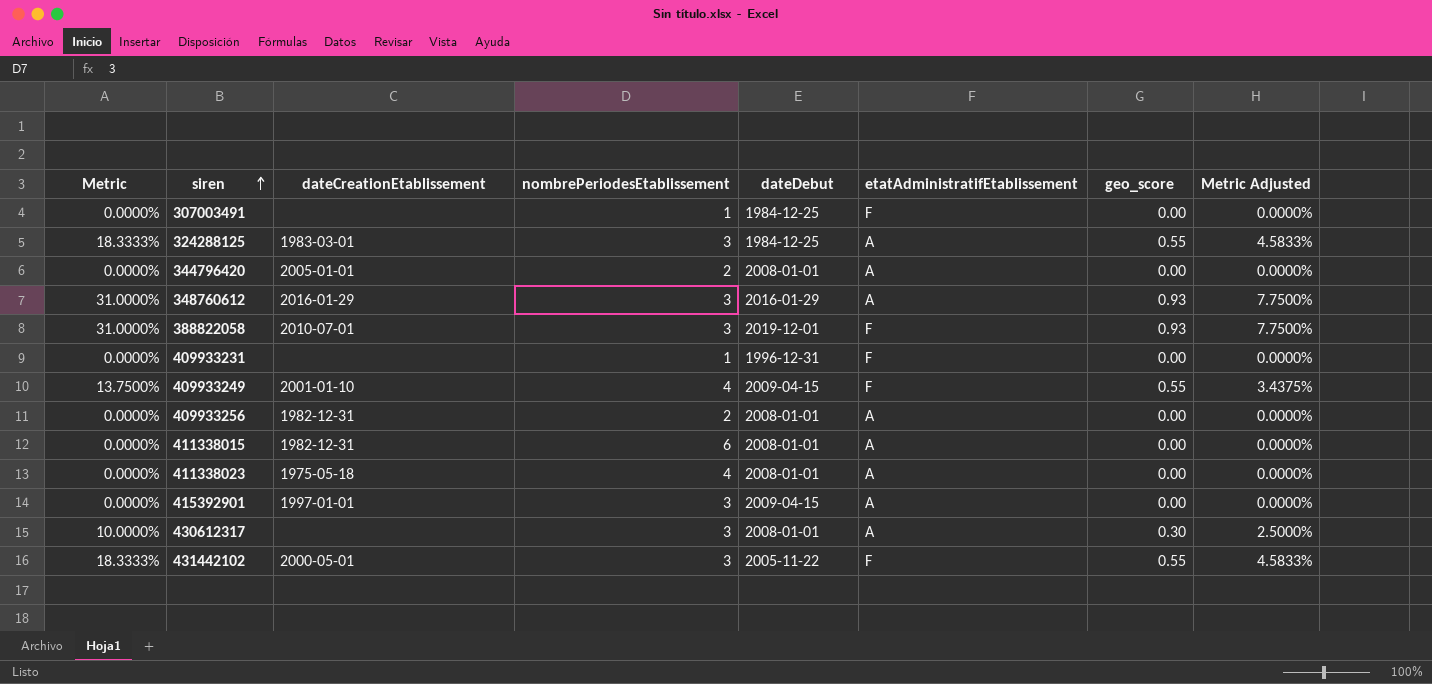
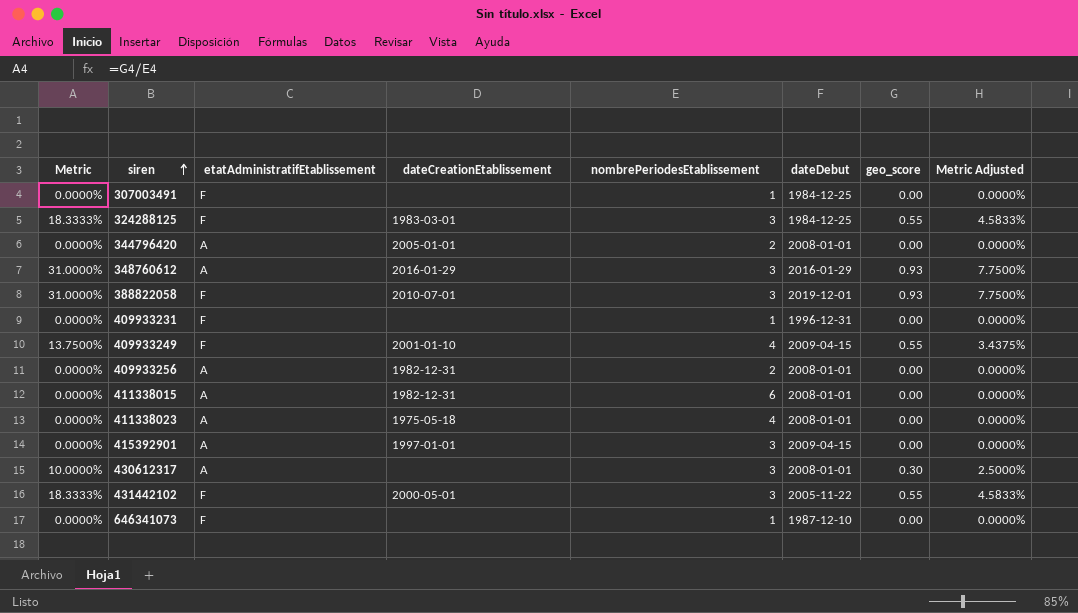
column etatAdministratifEtablissement | position: 6 -> 3
324288125 | etatAdministratifEtablissement: A -> F
row 646341073: none -> 0.0000% | F | none | 1 | 1987-12-10 | 0.00 | 0.0000%

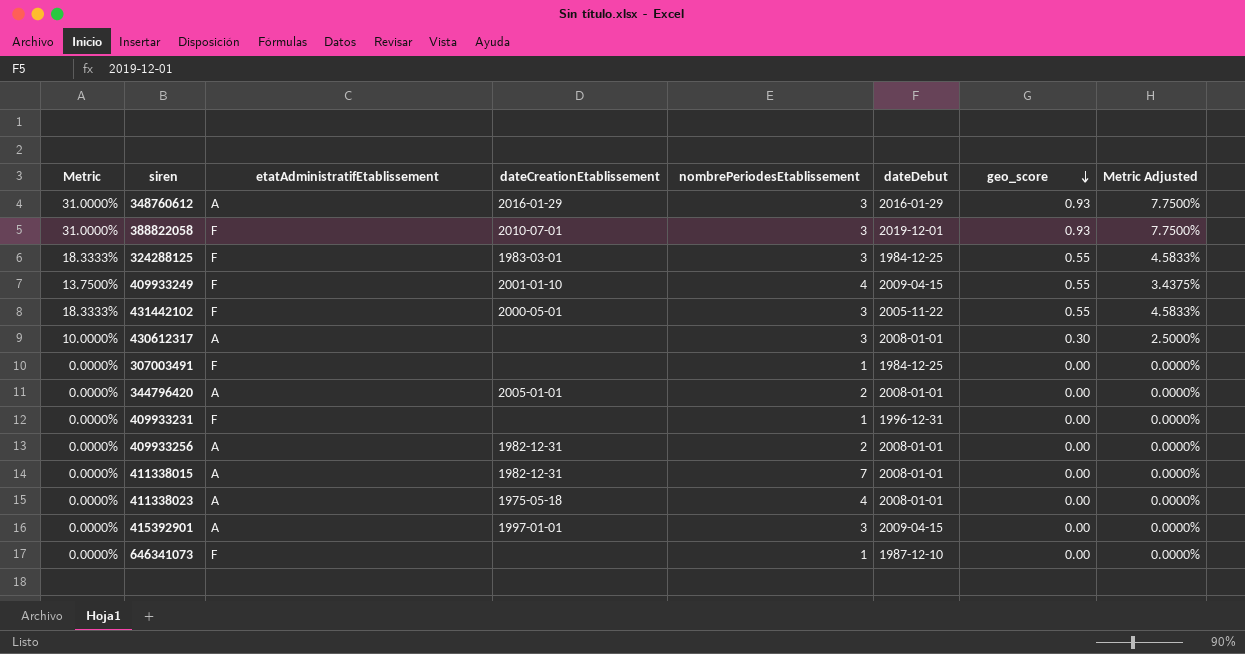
row order: siren ascending -> geo_score descending
411338015 | nombrePeriodesEtablissement: 6 -> 7

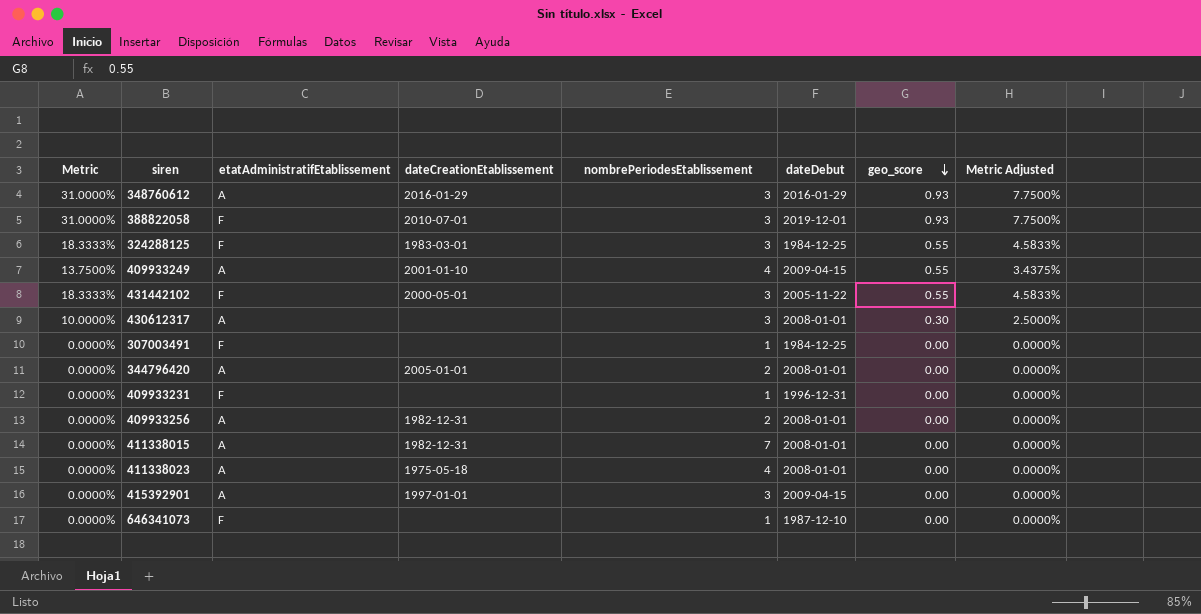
409933249 | etatAdministratifEtablissement: F -> A

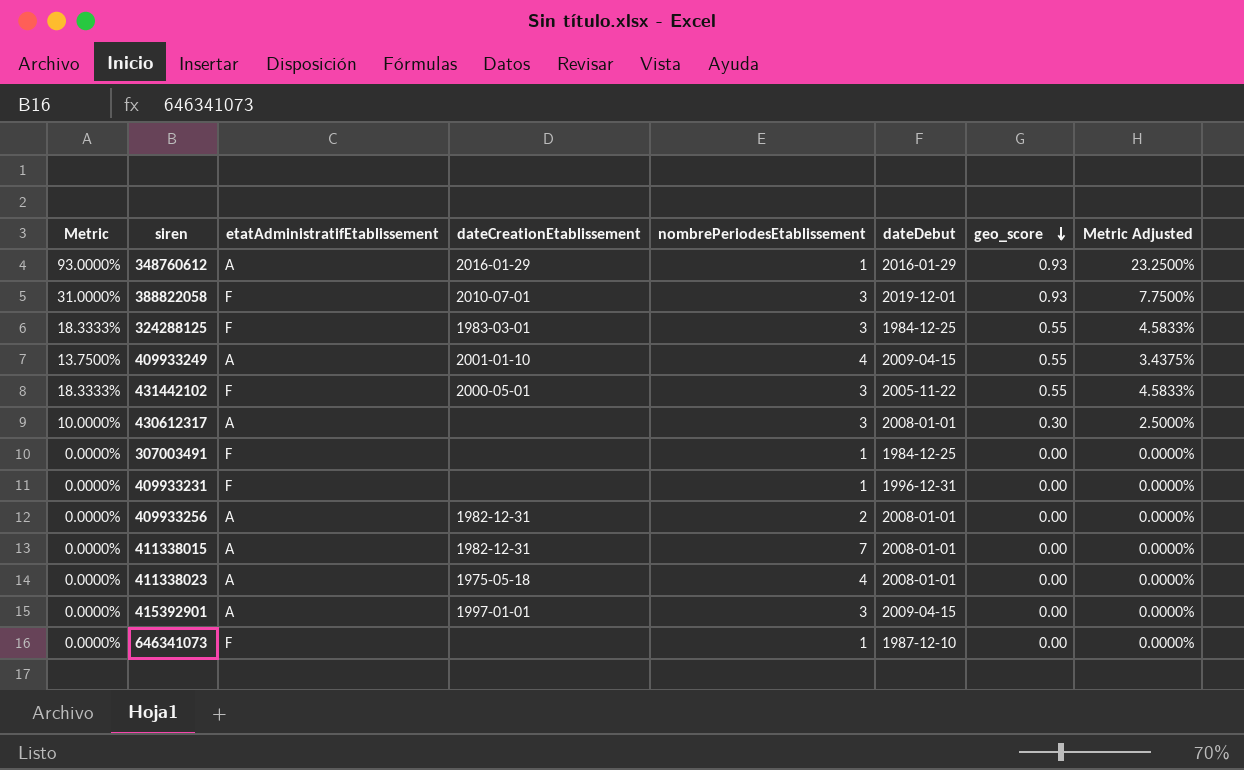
row 344796420: 0.0000% | A | 2005-01-01 | 2 | 2008-01-01 | 0.00 | 0.0000% -> none
348760612 | Metric: 31.0000% -> 93.0000%
348760612 | nombrePeriodesEtablissement: 3 -> 1
348760612 | Metric Adjusted: 7.7500% -> 23.2500%

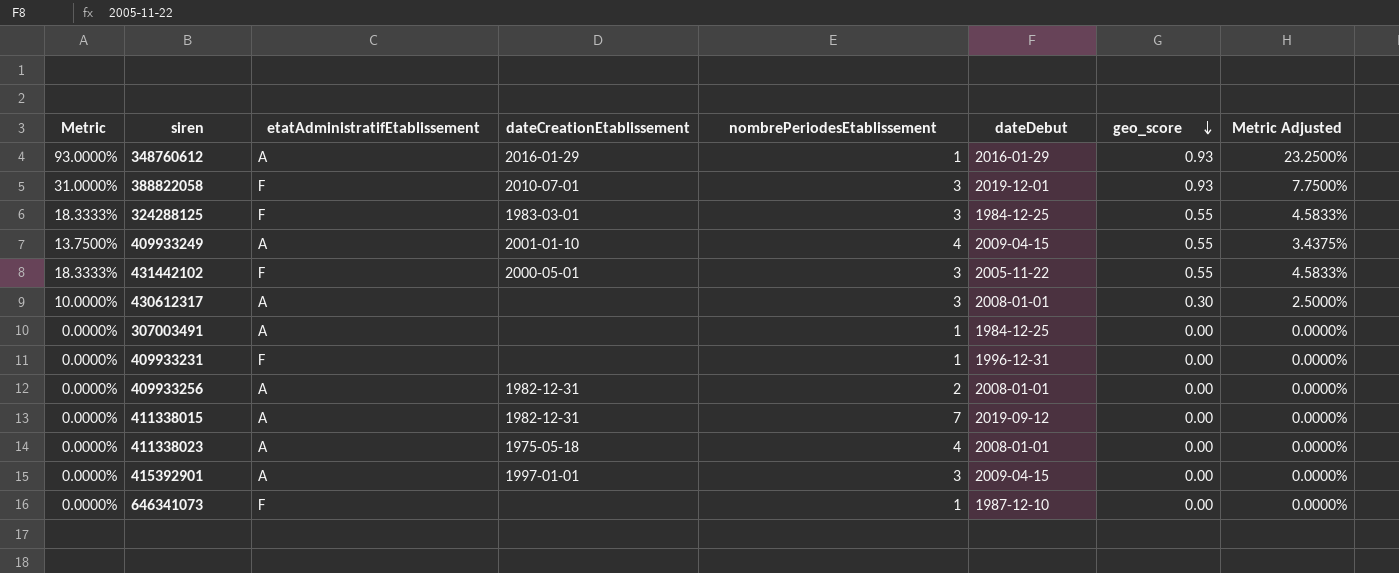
307003491 | etatAdministratifEtablissement: F -> A
411338015 | dateDebut: 2008-01-01 -> 2019-09-12

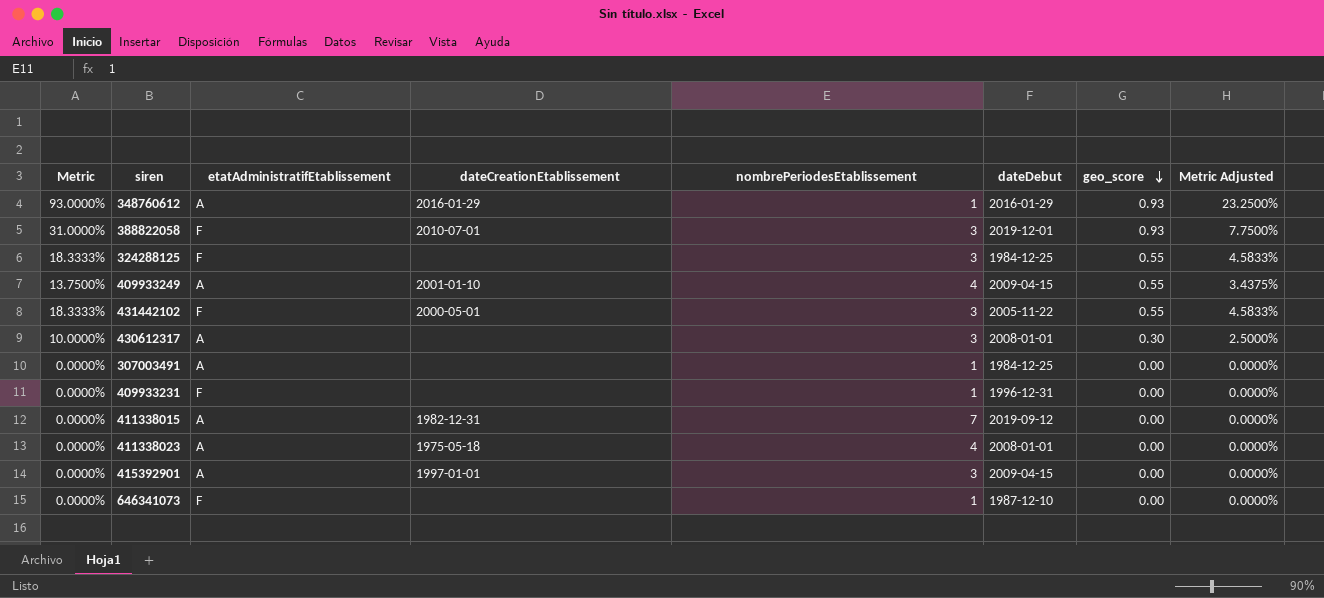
row 409933256: 0.0000% | A | 1982-12-31 | 2 | 2008-01-01 | 0.00 | 0.0000% -> none
324288125 | dateCreationEtablissement: 1983-03-01 -> none

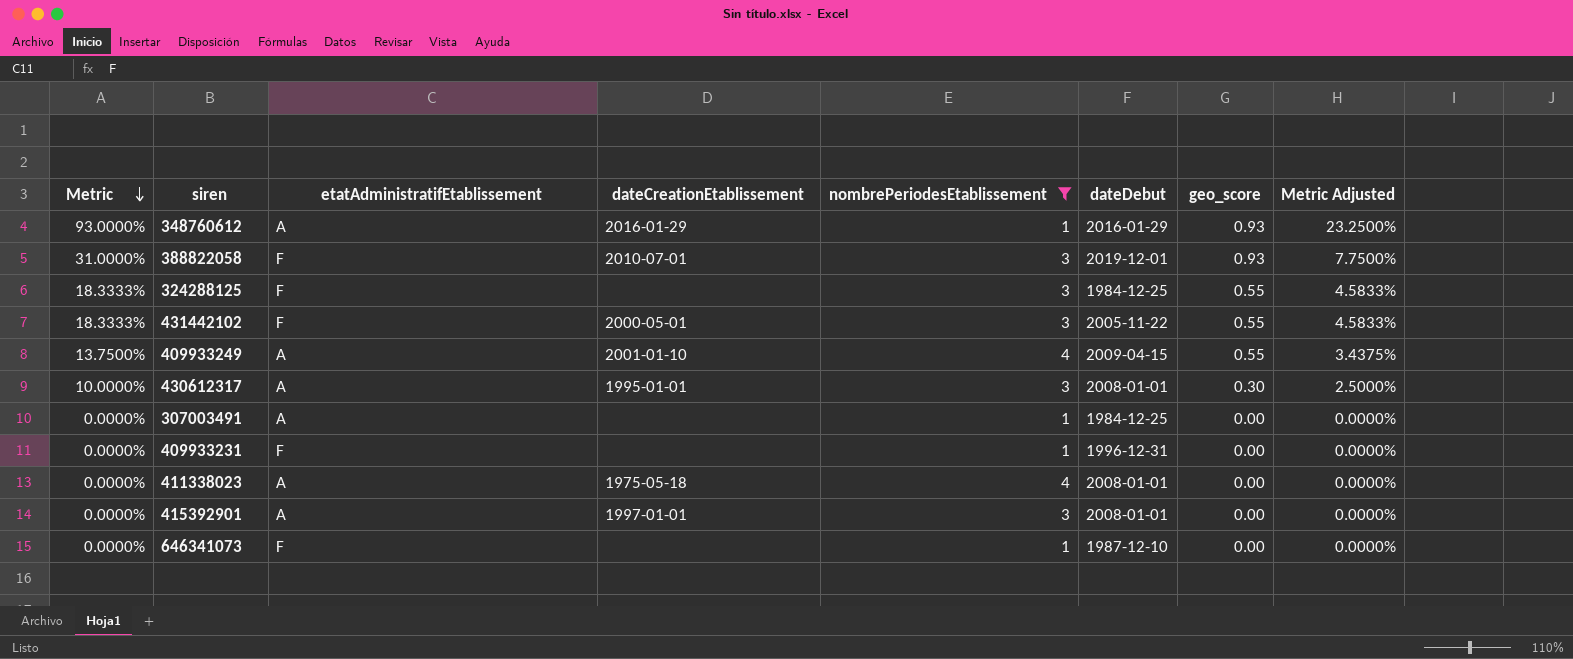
filter: none -> nombrePeriodesEtablissement != 7
row order: geo_score descending -> Metric descending
430612317 | dateCreationEtablissement: none -> 1995-01-01
415392901 | dateDebut: 2009-04-15 -> 2008-01-01

